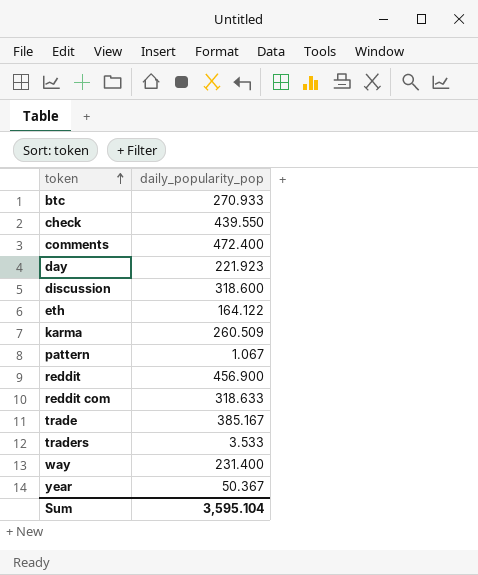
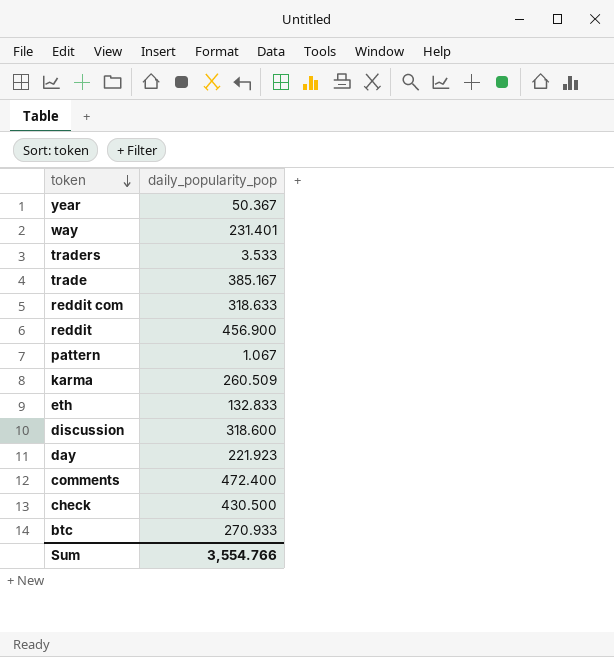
row order: token ascending -> token descending
way | daily_popularity_pop: 231.400 -> 231.401
eth | daily_popularity_pop: 164.122 -> 132.833
check | daily_popularity_pop: 439.550 -> 430.500
Sum | daily_popularity_pop: 3,595.104 -> 3,554.766

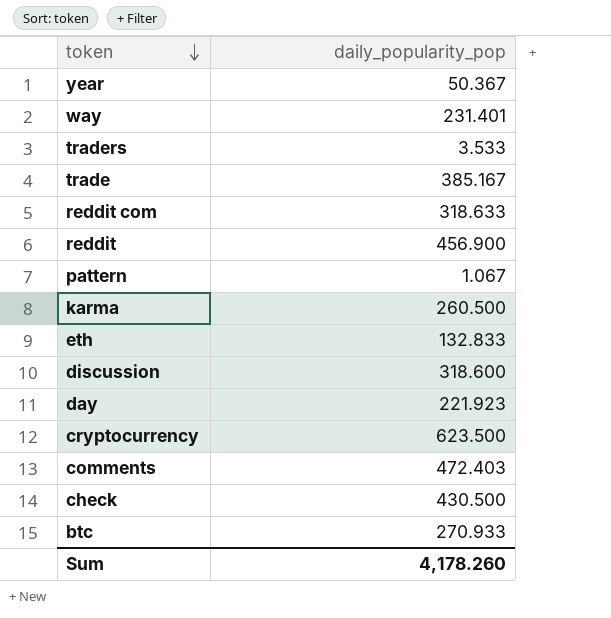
karma | daily_popularity_pop: 260.509 -> 260.500
row cryptocurrency: none -> 623.500
comments | daily_popularity_pop: 472.400 -> 472.403
Sum | daily_popularity_pop: 3,554.766 -> 4,178.260

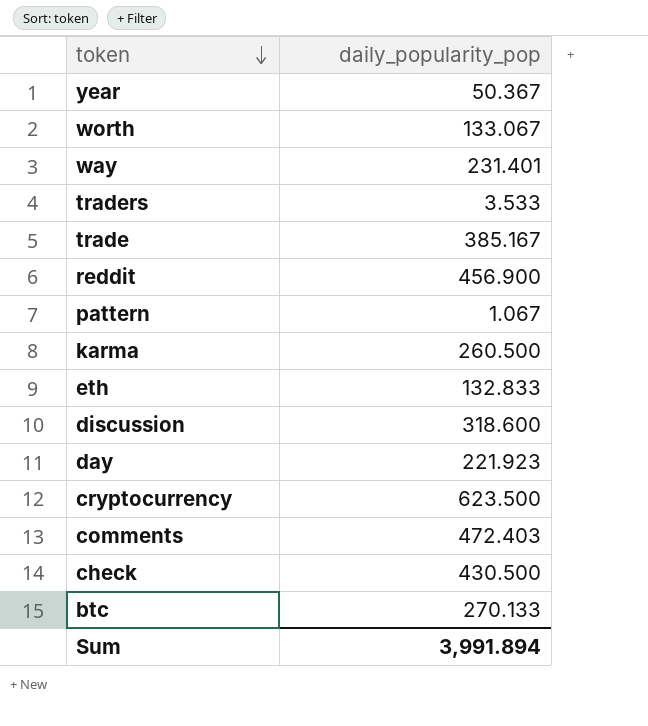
row reddit com: 318.633 -> none
row worth: none -> 133.067
btc | daily_popularity_pop: 270.933 -> 270.133
Sum | daily_popularity_pop: 4,178.260 -> 3,991.894

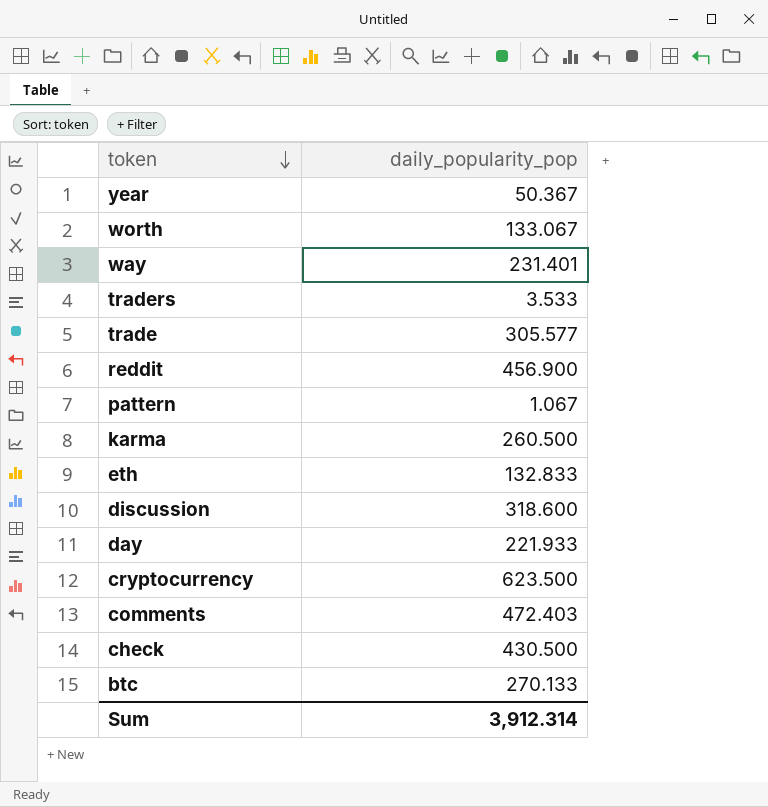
trade | daily_popularity_pop: 385.167 -> 305.577
day | daily_popularity_pop: 221.923 -> 221.933
Sum | daily_popularity_pop: 3,991.894 -> 3,912.314

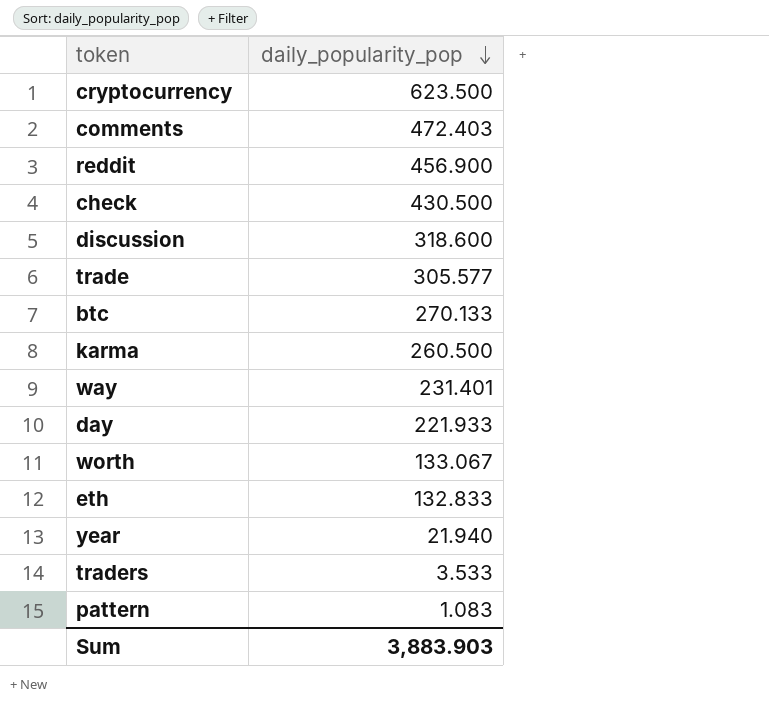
row order: token descending -> daily_popularity_pop descending
year | daily_popularity_pop: 50.367 -> 21.940
pattern | daily_popularity_pop: 1.067 -> 1.083
Sum | daily_popularity_pop: 3,912.314 -> 3,883.903

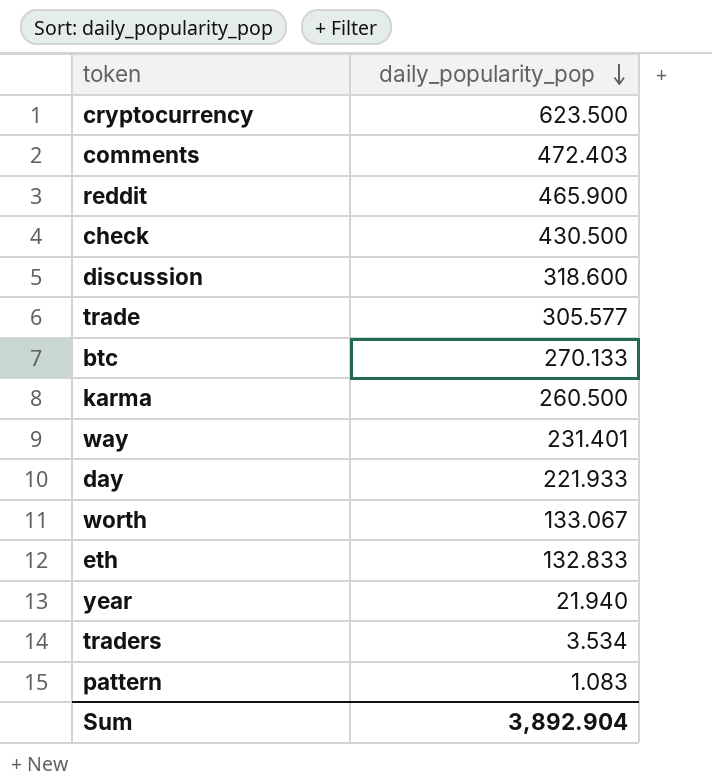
reddit | daily_popularity_pop: 456.900 -> 465.900
traders | daily_popularity_pop: 3.533 -> 3.534
Sum | daily_popularity_pop: 3,883.903 -> 3,892.904

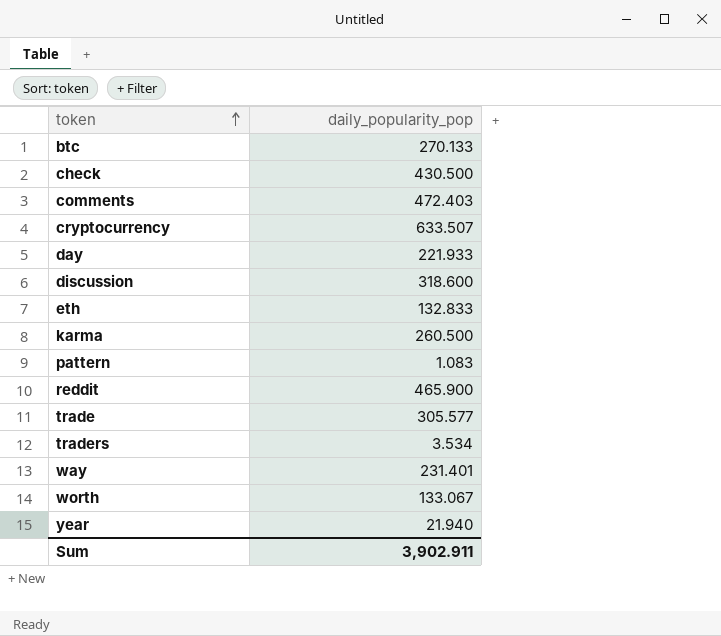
row order: daily_popularity_pop descending -> token ascending
cryptocurrency | daily_popularity_pop: 623.500 -> 633.507
Sum | daily_popularity_pop: 3,892.904 -> 3,902.911

